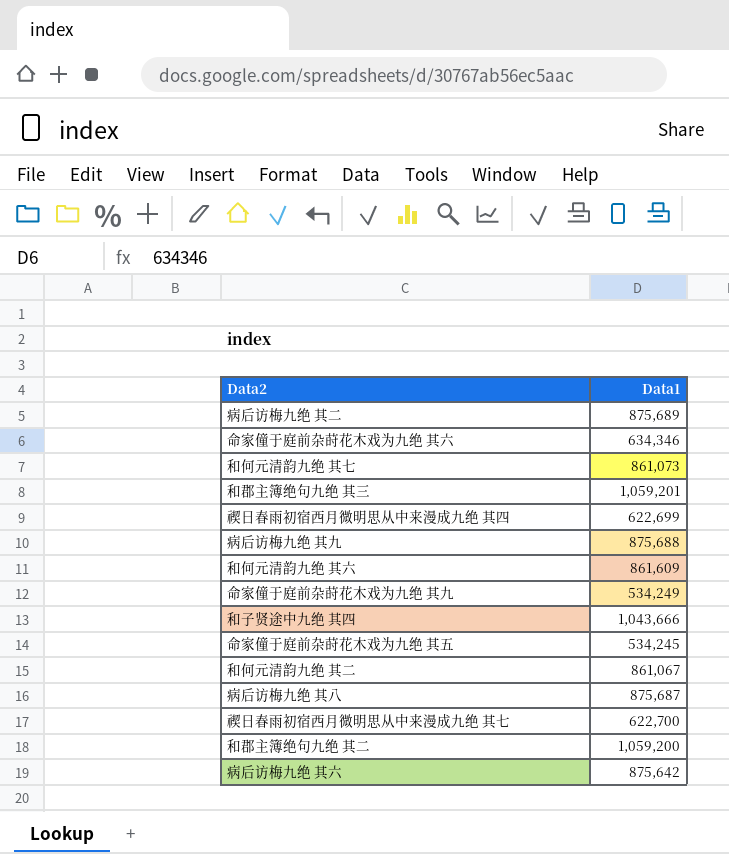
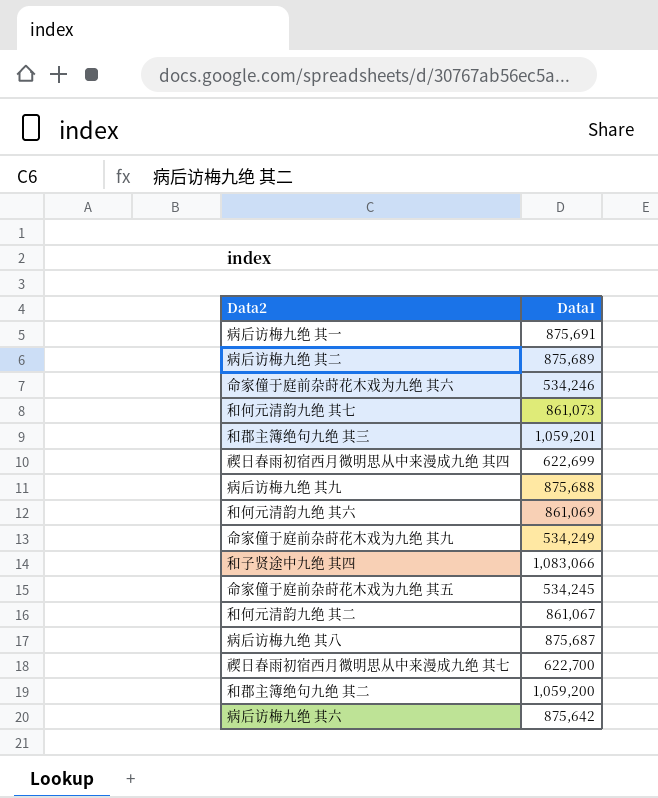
row 病后访梅九绝 其一: none -> 875,691
命家僮于庭前杂莳花木戏为九绝 其六 | Data1: 634,346 -> 534,246
和何元清韵九绝 其六 | Data1: 861,609 -> 861,069
和子贤途中九绝 其四 | Data1: 1,043,666 -> 1,083,066

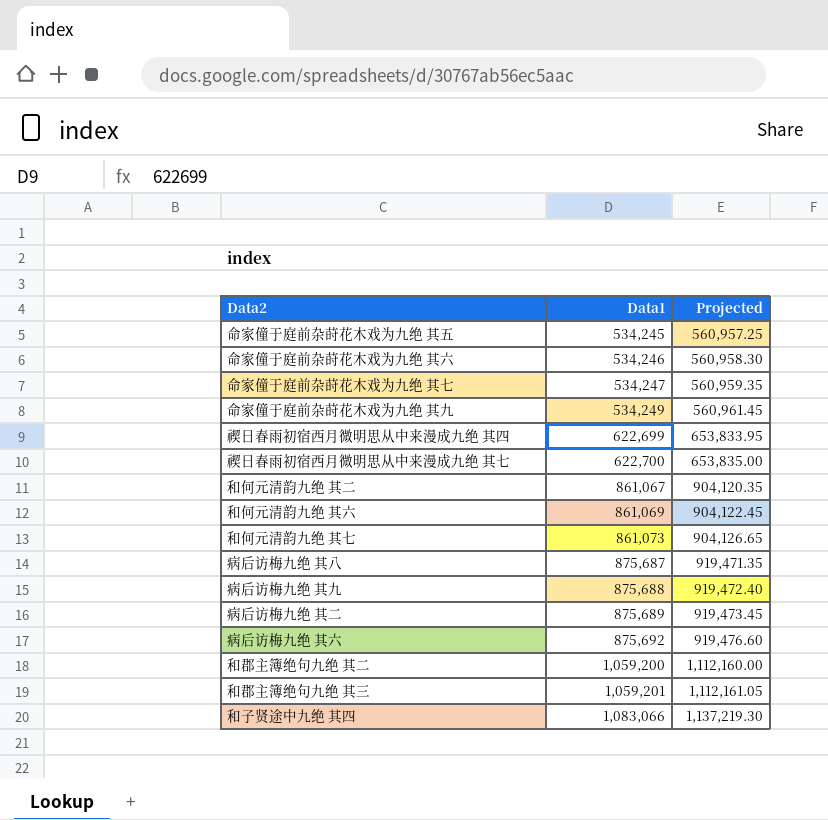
row order: none -> Data1 ascending
column Projected | formula: none -> [Data1] * 1.05
row 病后访梅九绝 其一: 875,691 -> none
row 命家僮于庭前杂莳花木戏为九绝 其七: none -> 534,247 | 560,959.35
病后访梅九绝 其六 | Data1: 875,642 -> 875,692

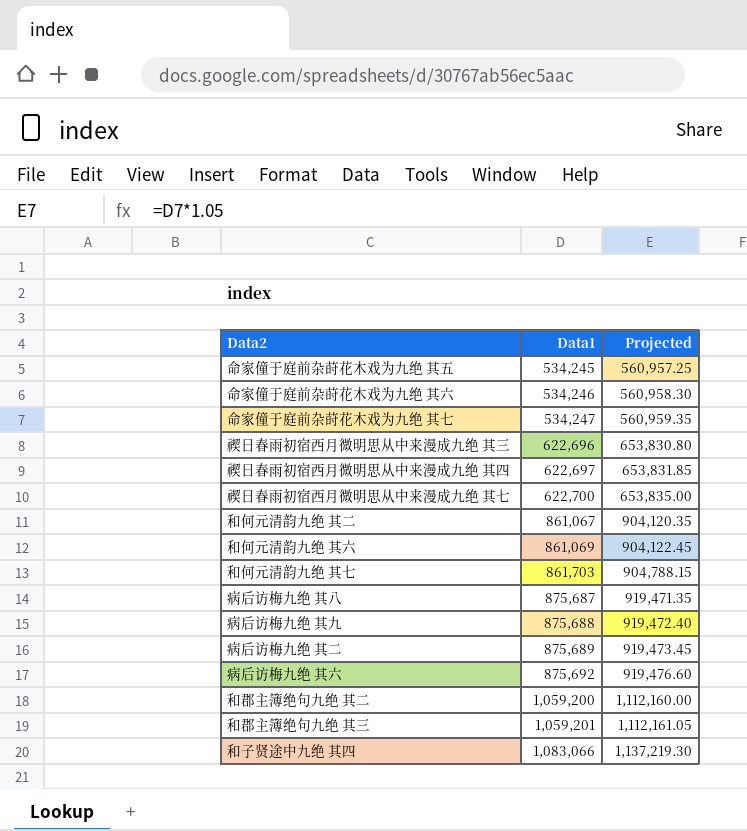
row 命家僮于庭前杂莳花木戏为九绝 其九: 534,249 | 560,961.45 -> none
row 禊日春雨初宿西月微明思从中来漫成九绝 其三: none -> 622,696 | 653,830.80
禊日春雨初宿西月微明思从中来漫成九绝 其四 | Data1: 622,699 -> 622,697
禊日春雨初宿西月微明思从中来漫成九绝 其四 | Projected: 653,833.95 -> 653,831.85
和何元清韵九绝 其七 | Data1: 861,073 -> 861,703
和何元清韵九绝 其七 | Projected: 904,126.65 -> 904,788.15

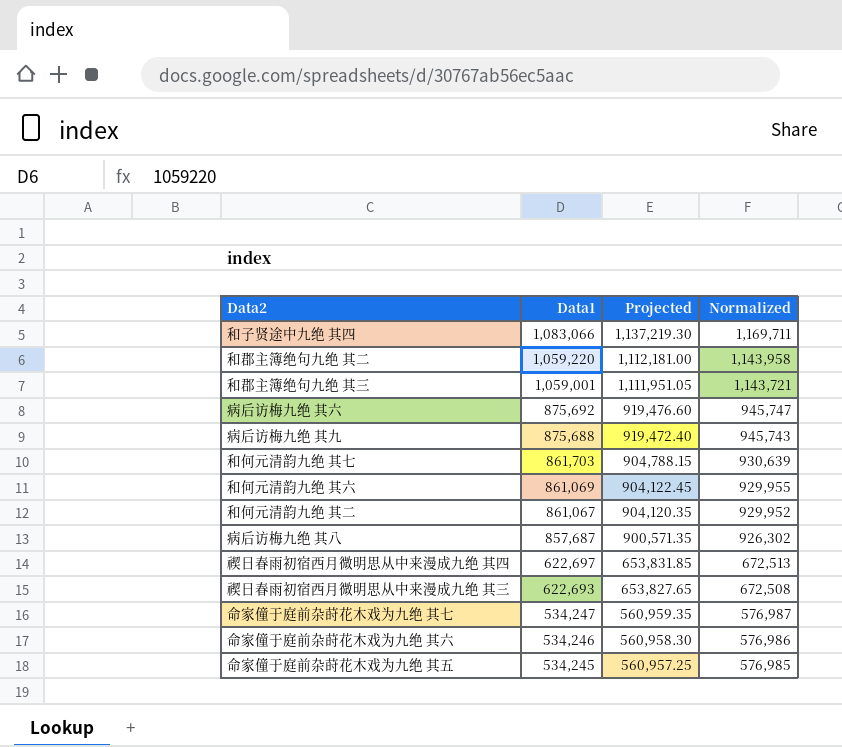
row order: Data1 ascending -> Data1 descending
column Normalized | formula: none -> [Data1] * 1.08
row 禊日春雨初宿西月微明思从中来漫成九绝 其七: 622,700 | 653,835.00 -> none
row 病后访梅九绝 其二: 875,689 | 919,473.45 -> none
和郡主簿绝句九绝 其二 | Data1: 1,059,200 -> 1,059,220
和郡主簿绝句九绝 其二 | Projected: 1,112,160.00 -> 1,112,181.00
和郡主簿绝句九绝 其三 | Data1: 1,059,201 -> 1,059,001
和郡主簿绝句九绝 其三 | Projected: 1,112,161.05 -> 1,111,951.05
病后访梅九绝 其八 | Data1: 875,687 -> 857,687
病后访梅九绝 其八 | Projected: 919,471.35 -> 900,571.35
禊日春雨初宿西月微明思从中来漫成九绝 其三 | Data1: 622,696 -> 622,693
禊日春雨初宿西月微明思从中来漫成九绝 其三 | Projected: 653,830.80 -> 653,827.65

